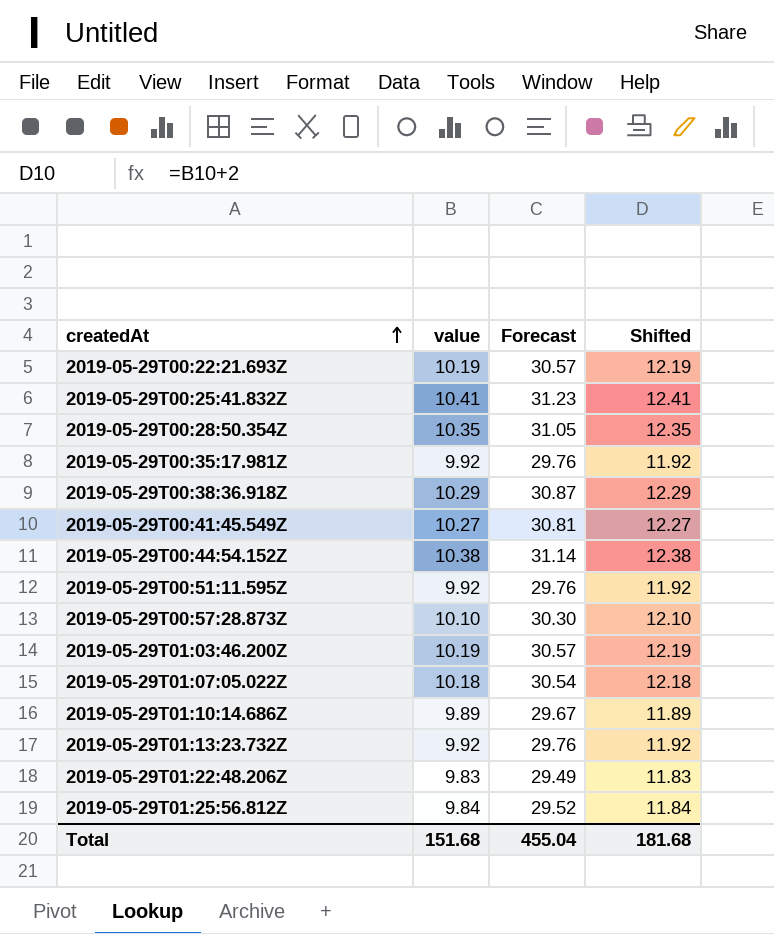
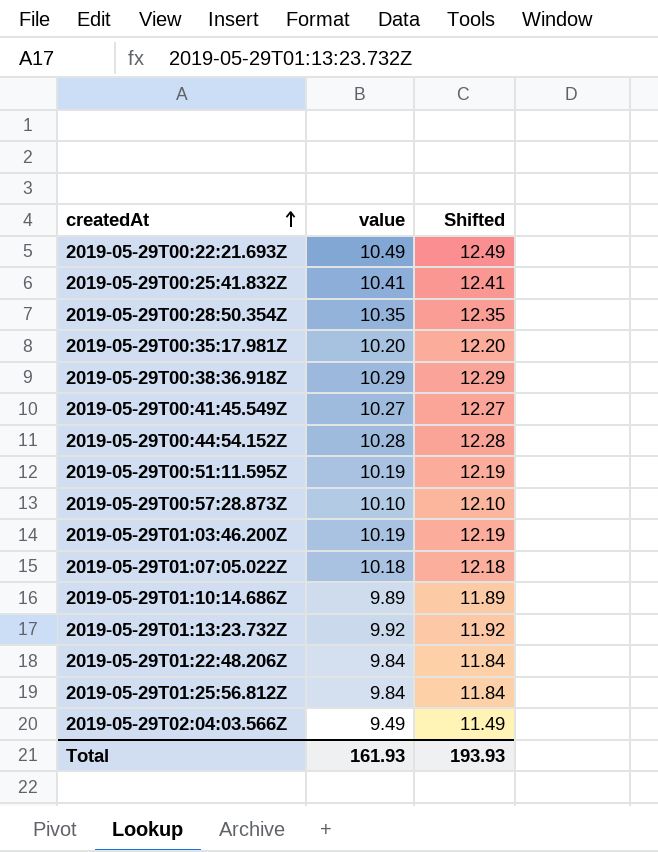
column Forecast | formula: [value] * 3 -> none
2019-05-29T00:22:21.693Z | value: 10.19 -> 10.49
2019-05-29T00:22:21.693Z | Shifted: 12.19 -> 12.49
2019-05-29T00:35:17.981Z | value: 9.92 -> 10.20
2019-05-29T00:35:17.981Z | Shifted: 11.92 -> 12.20
2019-05-29T00:44:54.152Z | value: 10.38 -> 10.28
2019-05-29T00:44:54.152Z | Shifted: 12.38 -> 12.28
2019-05-29T00:51:11.595Z | value: 9.92 -> 10.19
2019-05-29T00:51:11.595Z | Shifted: 11.92 -> 12.19
2019-05-29T01:22:48.206Z | value: 9.83 -> 9.84
2019-05-29T01:22:48.206Z | Shifted: 11.83 -> 11.84
row 2019-05-29T02:04:03.566Z: none -> 9.49 | 11.49
Total | value: 151.68 -> 161.93
Total | Shifted: 181.68 -> 193.93

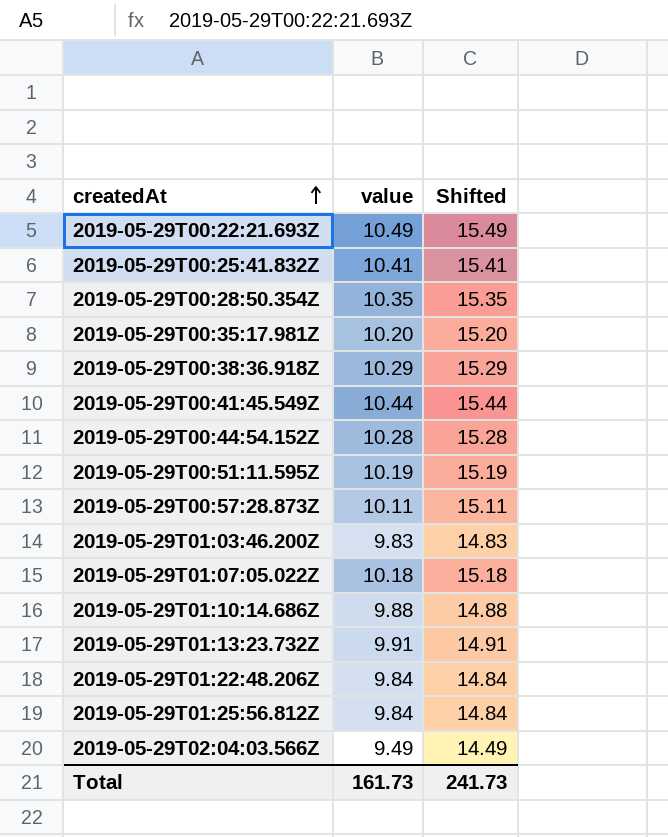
column Shifted | formula: [value] + 2 -> [value] + 5
2019-05-29T00:41:45.549Z | value: 10.27 -> 10.44
2019-05-29T00:57:28.873Z | value: 10.10 -> 10.11
2019-05-29T01:03:46.200Z | value: 10.19 -> 9.83
2019-05-29T01:10:14.686Z | value: 9.89 -> 9.88
2019-05-29T01:13:23.732Z | value: 9.92 -> 9.91
Total | value: 161.93 -> 161.73
Total | Shifted: 193.93 -> 241.73

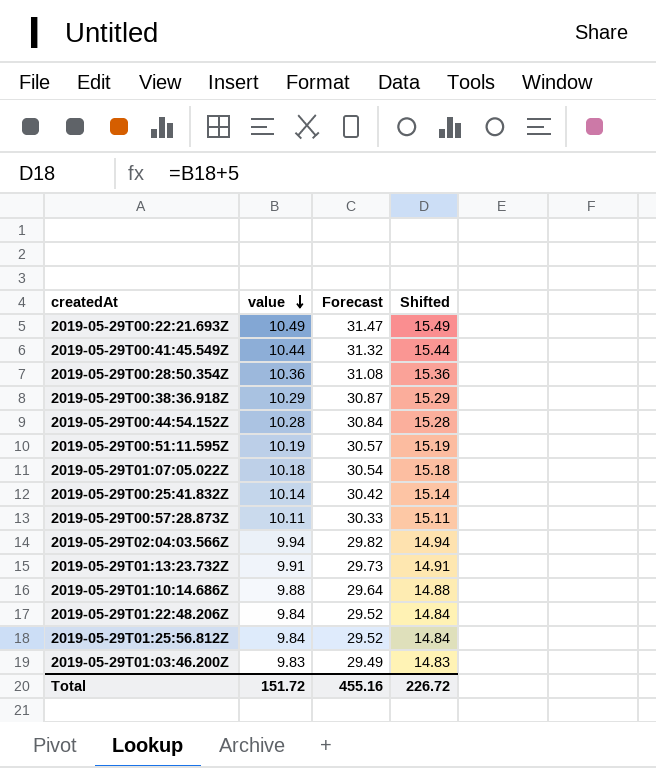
row order: createdAt ascending -> value descending
column Forecast | formula: none -> [value] * 3
row 2019-05-29T00:35:17.981Z: 10.20 | 15.20 -> none
2019-05-29T00:28:50.354Z | value: 10.35 -> 10.36
2019-05-29T00:28:50.354Z | Shifted: 15.35 -> 15.36
2019-05-29T00:25:41.832Z | value: 10.41 -> 10.14
2019-05-29T00:25:41.832Z | Shifted: 15.41 -> 15.14
2019-05-29T02:04:03.566Z | value: 9.49 -> 9.94
2019-05-29T02:04:03.566Z | Shifted: 14.49 -> 14.94
Total | value: 161.73 -> 151.72
Total | Shifted: 241.73 -> 226.72

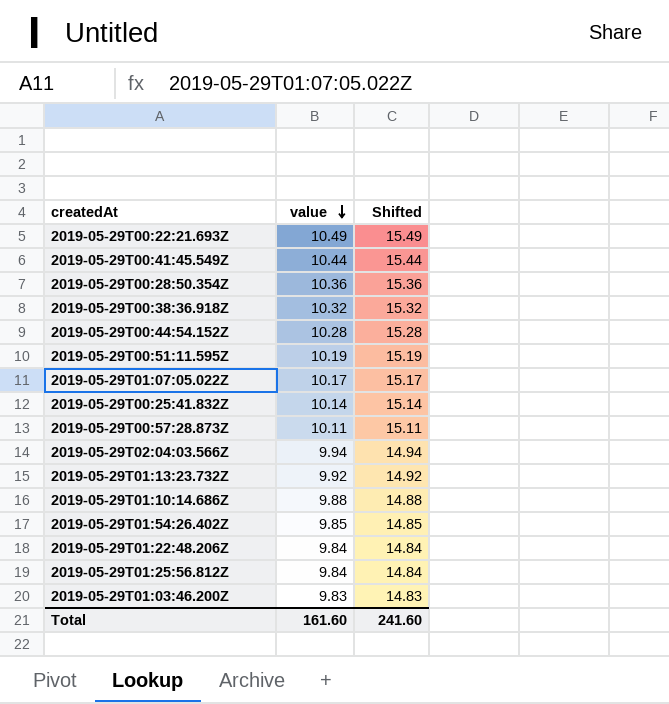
column Forecast | formula: [value] * 3 -> none
2019-05-29T00:38:36.918Z | value: 10.29 -> 10.32
2019-05-29T00:38:36.918Z | Shifted: 15.29 -> 15.32
2019-05-29T01:07:05.022Z | value: 10.18 -> 10.17
2019-05-29T01:07:05.022Z | Shifted: 15.18 -> 15.17
2019-05-29T01:13:23.732Z | value: 9.91 -> 9.92
2019-05-29T01:13:23.732Z | Shifted: 14.91 -> 14.92
row 2019-05-29T01:54:26.402Z: none -> 9.85 | 14.85
Total | value: 151.72 -> 161.60
Total | Shifted: 226.72 -> 241.60

